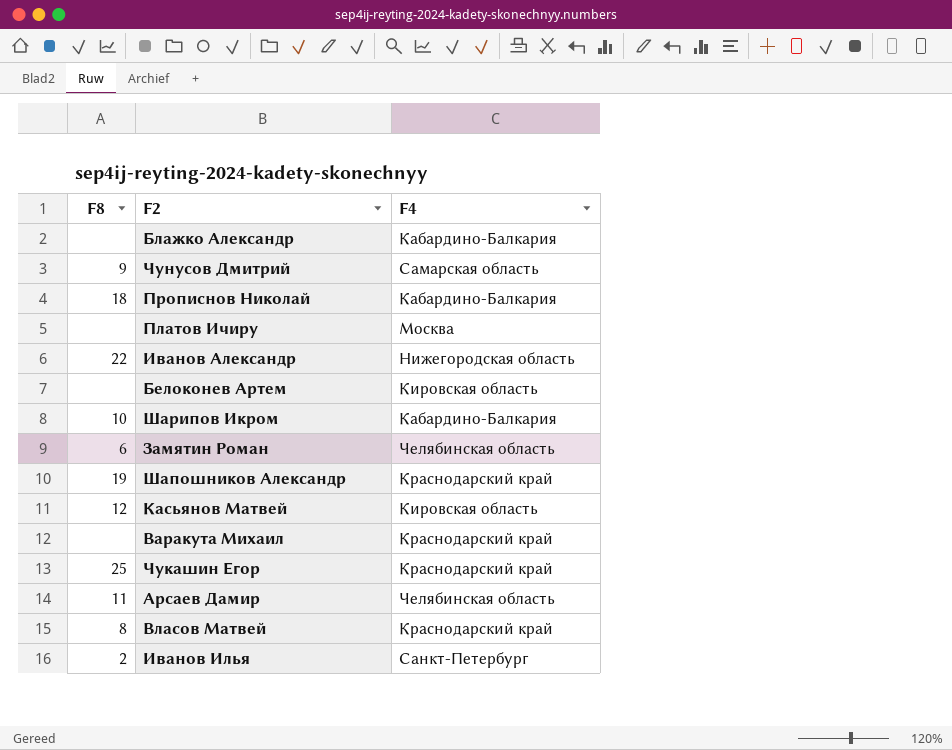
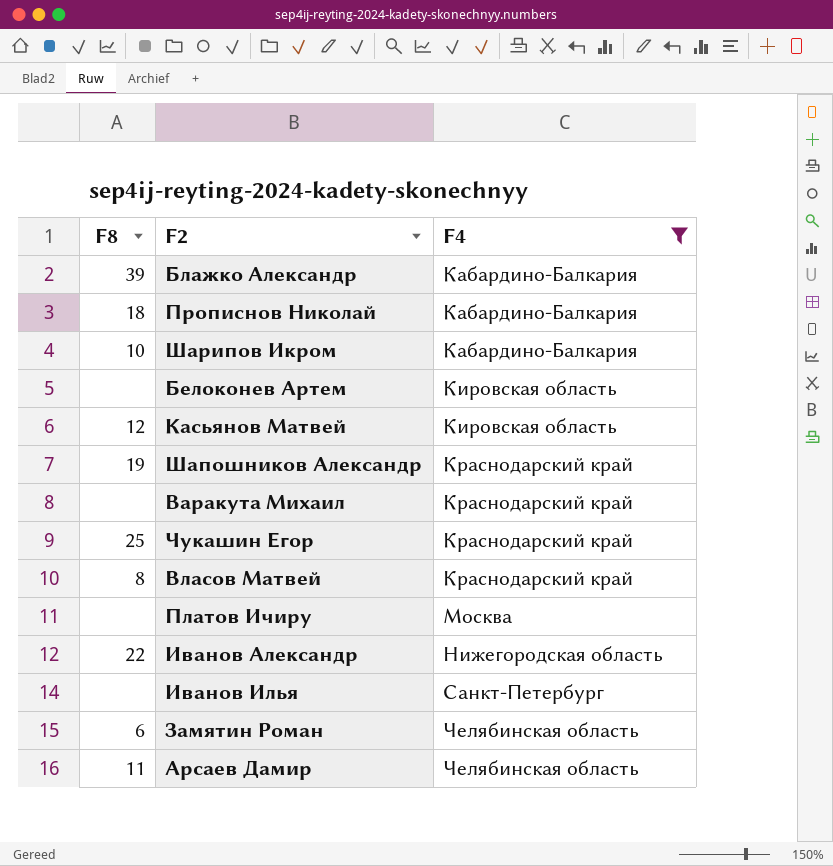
filter: none -> F4 != Самарская область
row order: none -> F4 ascending
Блажко Александр | F8: none -> 39
Иванов Илья | F8: 2 -> none

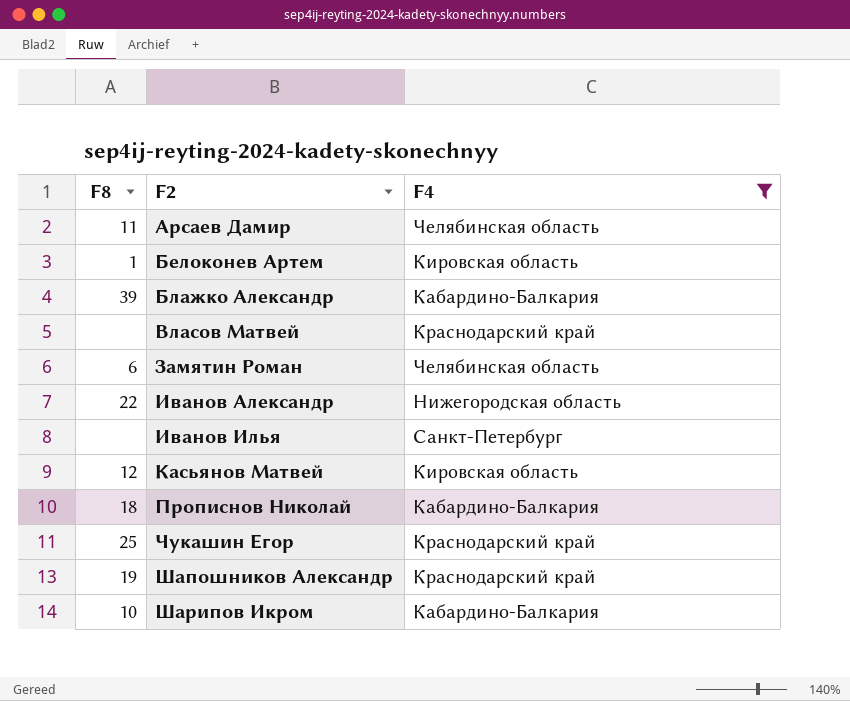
row order: F4 ascending -> F2 ascending
row Варакута Михаил: none | Краснодарский край -> none
row Платов Ичиру: none | Москва -> none
Белоконев Артем | F8: none -> 1
Власов Матвей | F8: 8 -> none

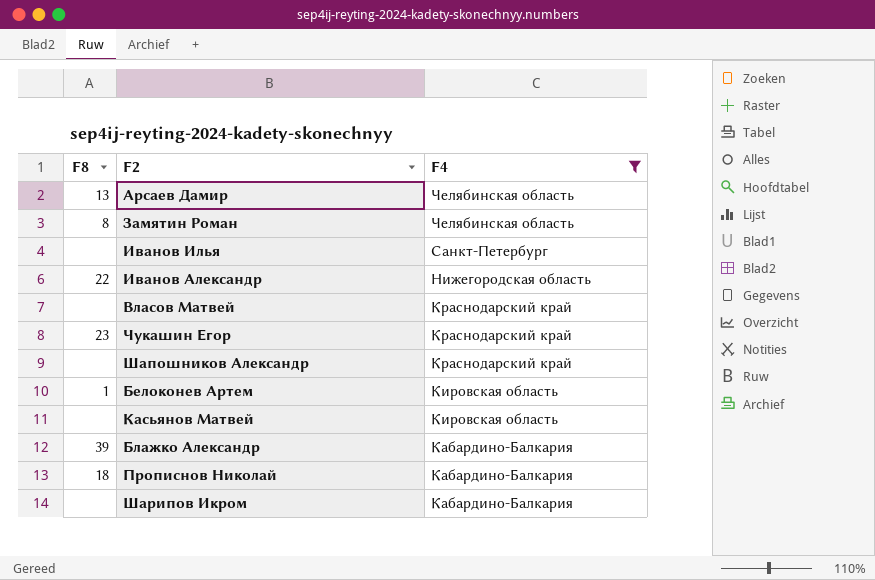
row order: F2 ascending -> F4 descending
Арсаев Дамир | F8: 11 -> 13
Замятин Роман | F8: 6 -> 8
Чукашин Егор | F8: 25 -> 23
Шапошников Александр | F8: 19 -> none
Касьянов Матвей | F8: 12 -> none
Шарипов Икром | F8: 10 -> none

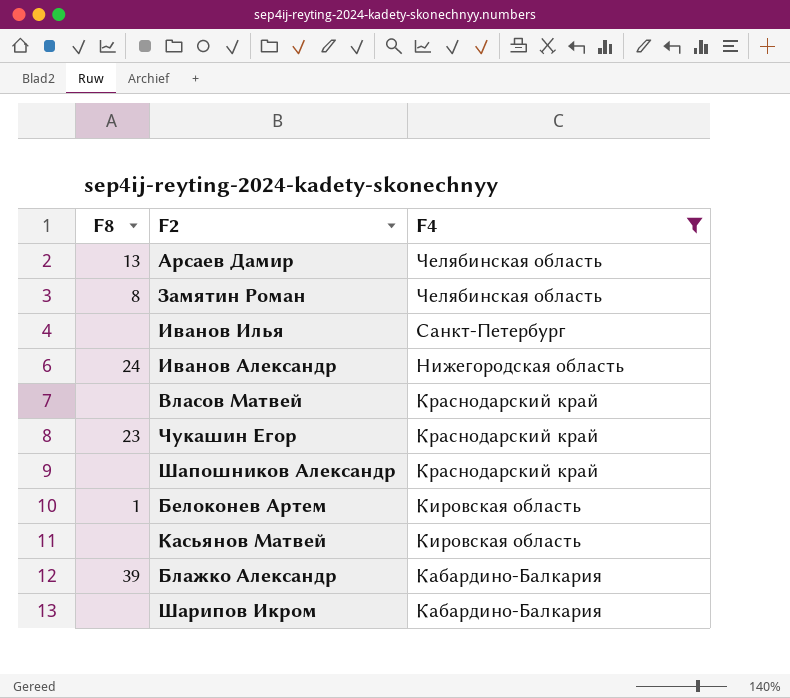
row Прописнов Николай: 18 | Кабардино-Балкария -> none
Иванов Александр | F8: 22 -> 24

